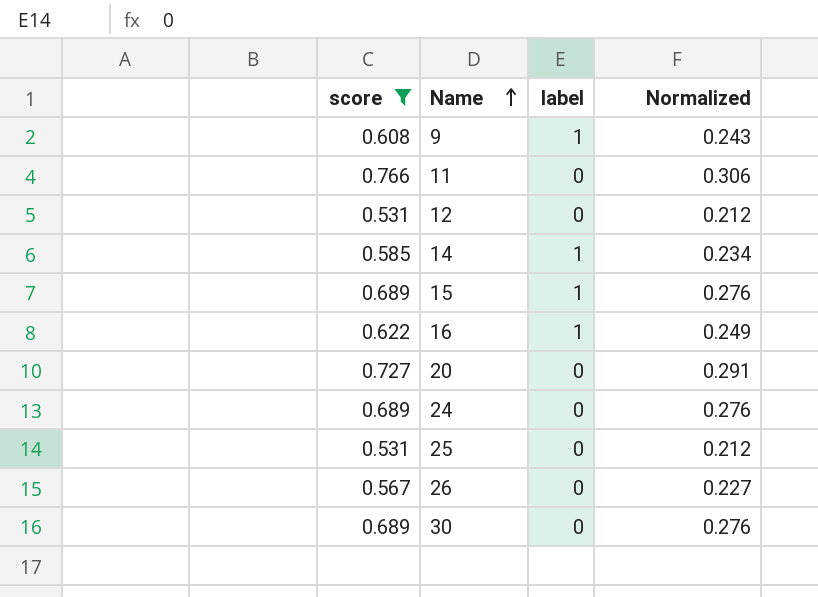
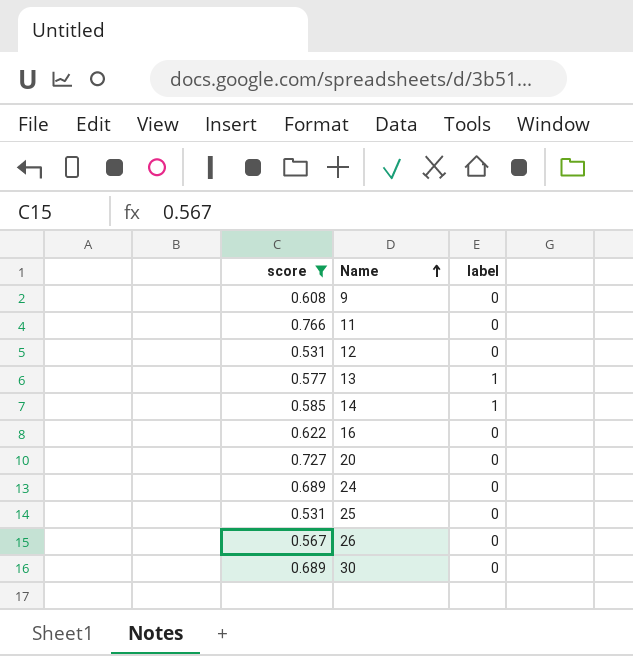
column Normalized | formula: [score] * 0.4 -> none
row 15: 0.689 | 1 | 0.276 -> none
9 | label: 1 -> 0
row 13: none -> 0.577 | 1
16 | label: 1 -> 0

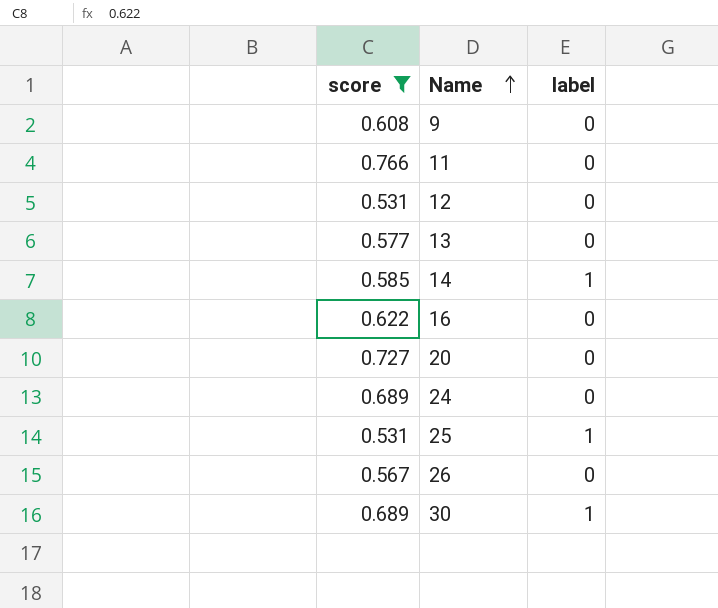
13 | label: 1 -> 0
25 | label: 0 -> 1
30 | label: 0 -> 1

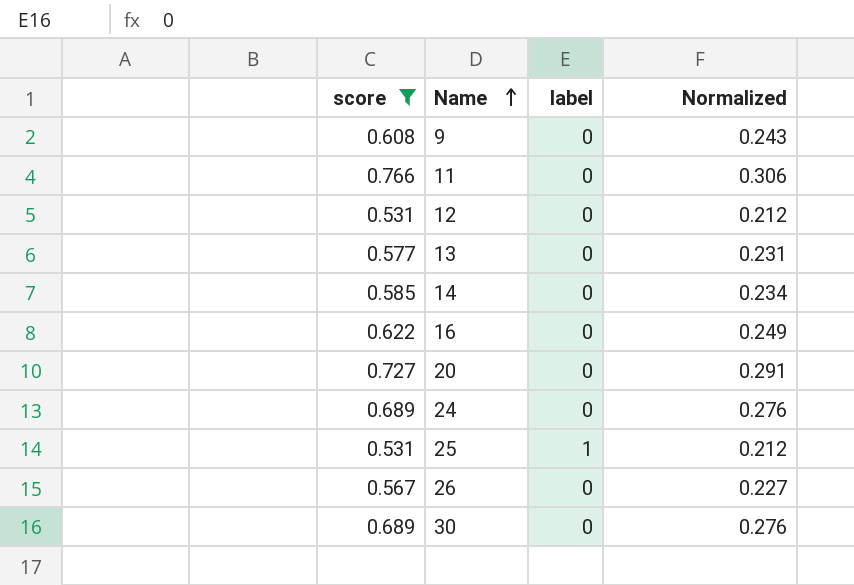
column Normalized | formula: none -> [score] * 0.4
14 | label: 1 -> 0
30 | label: 1 -> 0

